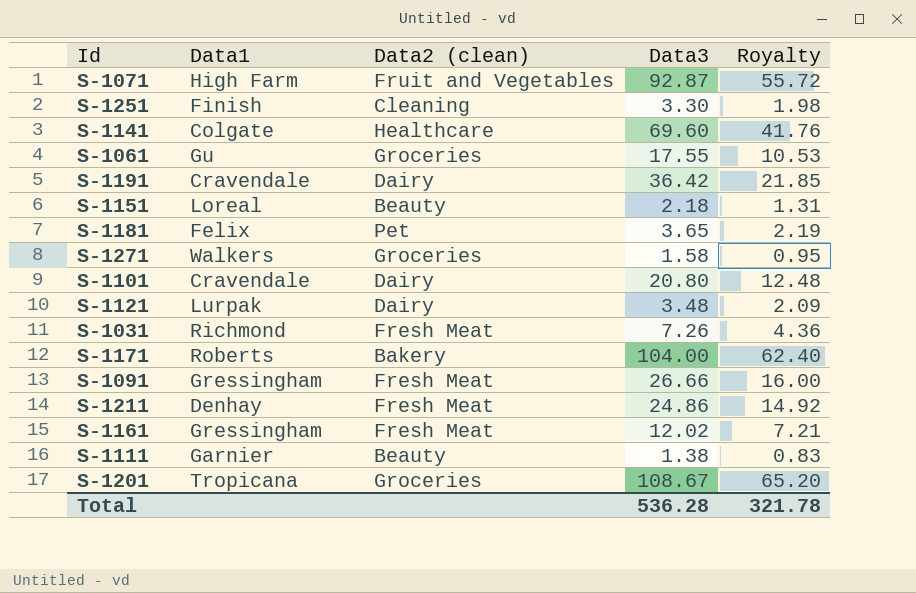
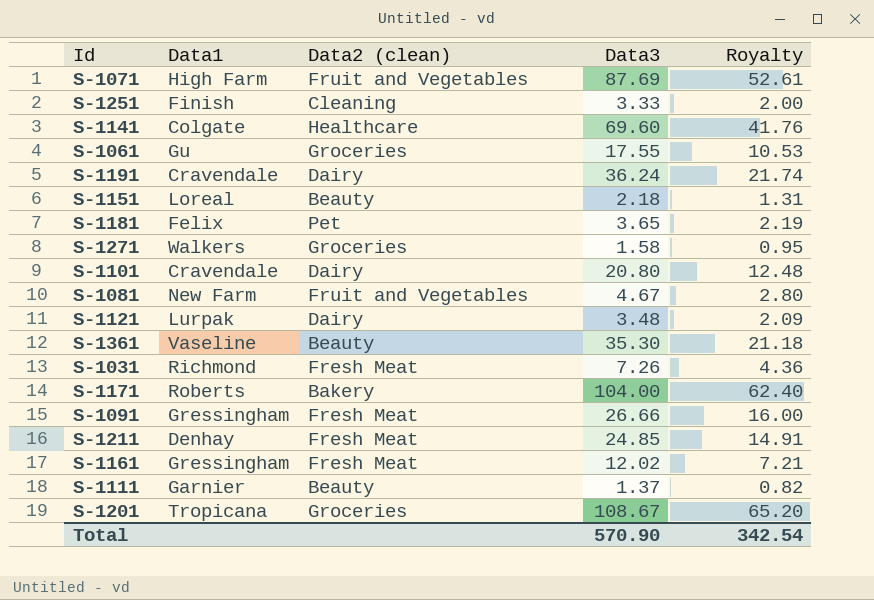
S-1071 | Data3: 92.87 -> 87.69
S-1071 | Royalty: 55.72 -> 52.61
S-1251 | Data3: 3.30 -> 3.33
S-1251 | Royalty: 1.98 -> 2.00
S-1191 | Data3: 36.42 -> 36.24
S-1191 | Royalty: 21.85 -> 21.74
row S-1081: none -> New Farm | Fruit and Vegetables | 4.67 | 2.80
row S-1361: none -> Vaseline | Beauty | 35.30 | 21.18
S-1211 | Data3: 24.86 -> 24.85
S-1211 | Royalty: 14.92 -> 14.91
S-1111 | Data3: 1.38 -> 1.37
S-1111 | Royalty: 0.83 -> 0.82
Total | Data3: 536.28 -> 570.90
Total | Royalty: 321.78 -> 342.54

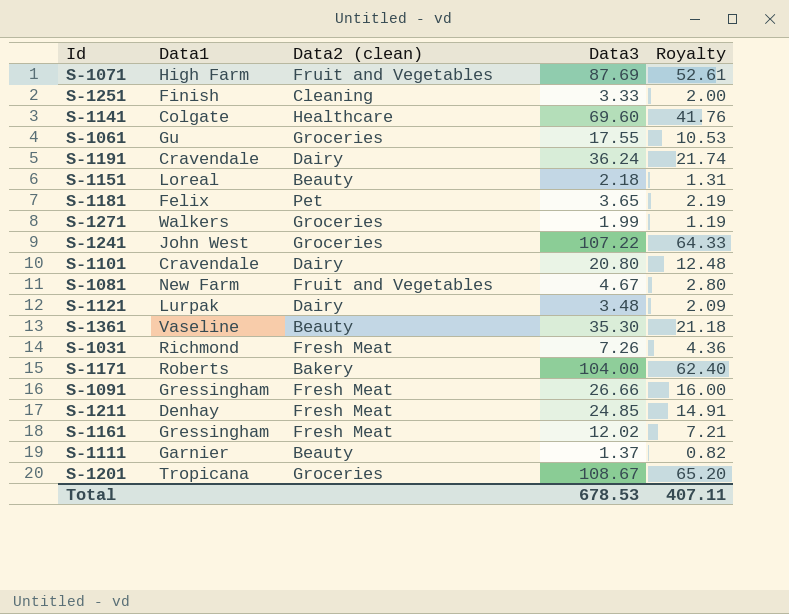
S-1271 | Data3: 1.58 -> 1.99
S-1271 | Royalty: 0.95 -> 1.19
row S-1241: none -> John West | Groceries | 107.22 | 64.33
Total | Data3: 570.90 -> 678.53
Total | Royalty: 342.54 -> 407.11

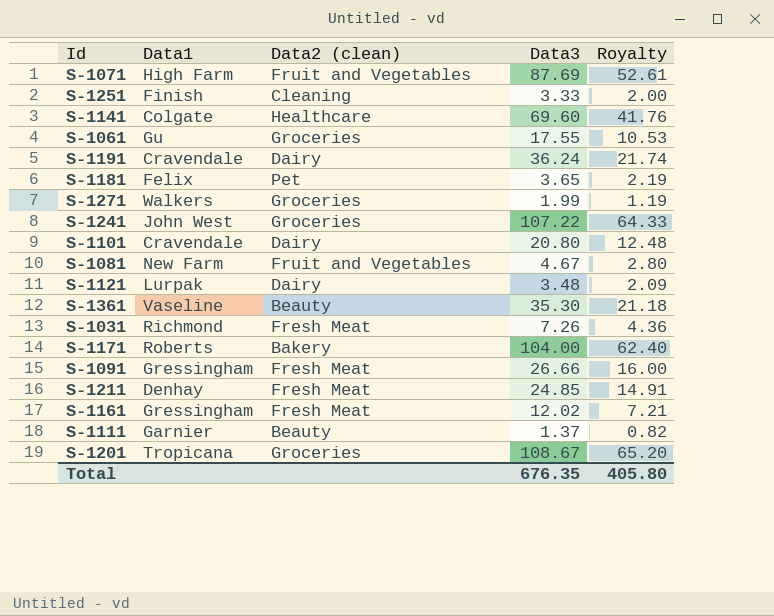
row S-1151: Loreal | Beauty | 2.18 | 1.31 -> none
Total | Data3: 678.53 -> 676.35
Total | Royalty: 407.11 -> 405.80

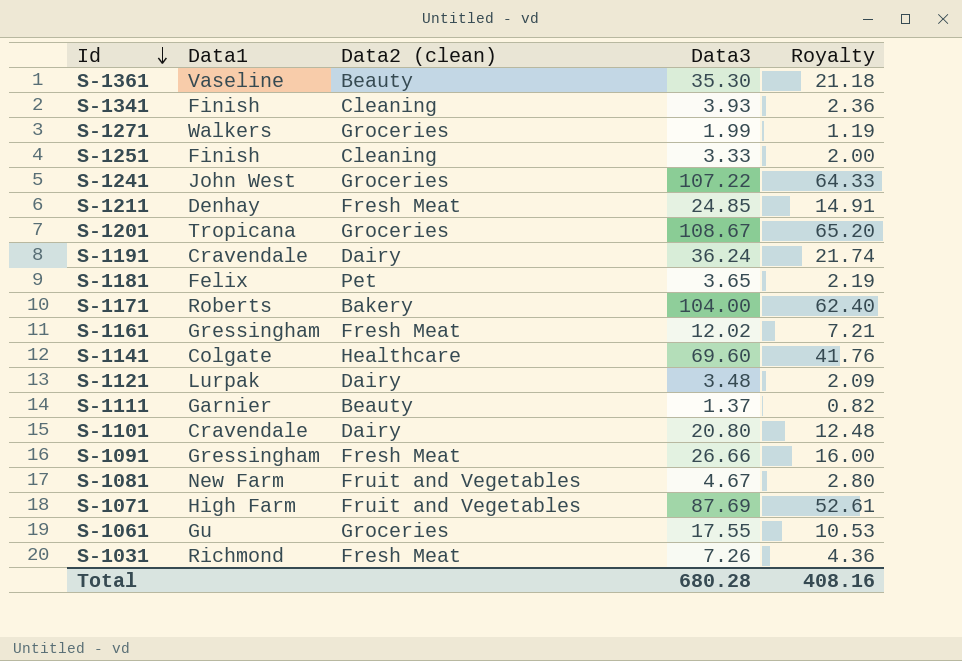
row order: none -> Id descending
row S-1341: none -> Finish | Cleaning | 3.93 | 2.36
Total | Data3: 676.35 -> 680.28
Total | Royalty: 405.80 -> 408.16

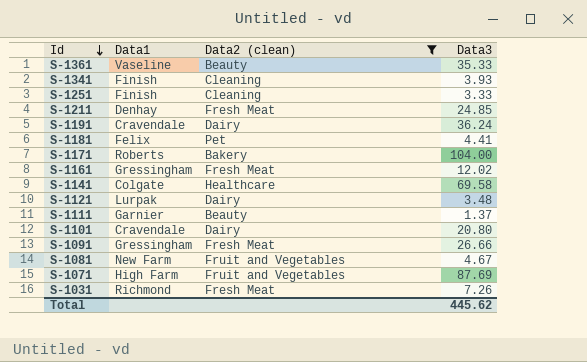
filter: none -> Data2 (clean) != Groceries
column Royalty | formula: [Data3] * 0.6 -> none
S-1361 | Data3: 35.30 -> 35.33
S-1181 | Data3: 3.65 -> 4.41
S-1141 | Data3: 69.60 -> 69.58
Total | Data3: 680.28 -> 445.62

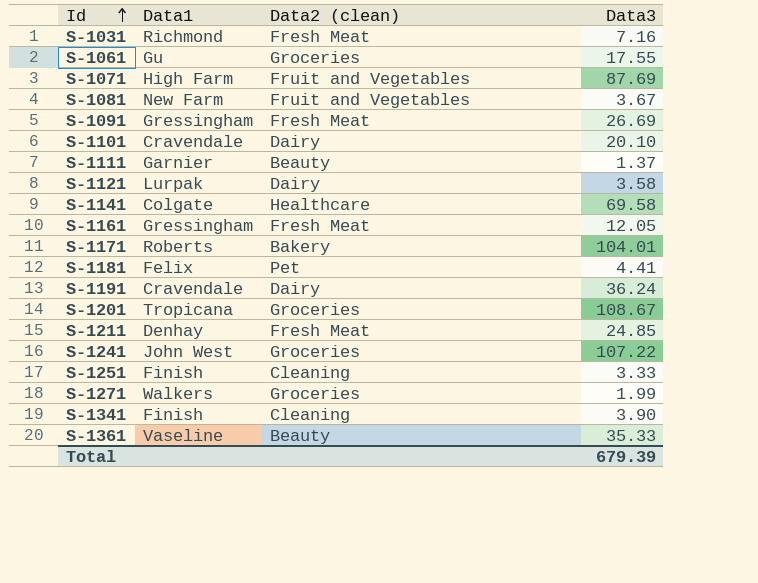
filter: Data2 (clean) != Groceries -> none
row order: Id descending -> Id ascending
S-1031 | Data3: 7.26 -> 7.16
S-1081 | Data3: 4.67 -> 3.67
S-1091 | Data3: 26.66 -> 26.69
S-1101 | Data3: 20.80 -> 20.10
S-1121 | Data3: 3.48 -> 3.58
S-1161 | Data3: 12.02 -> 12.05
S-1171 | Data3: 104.00 -> 104.01
S-1341 | Data3: 3.93 -> 3.90
Total | Data3: 445.62 -> 679.39

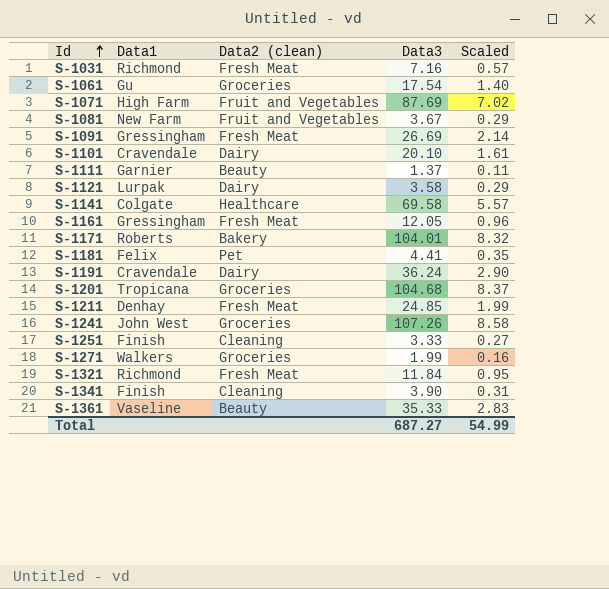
column Scaled | formula: none -> [Data3] * 0.08
S-1061 | Data3: 17.55 -> 17.54
S-1201 | Data3: 108.67 -> 104.68
S-1241 | Data3: 107.22 -> 107.26
row S-1321: none -> Richmond | Fresh Meat | 11.84 | 0.95
Total | Data3: 679.39 -> 687.27

